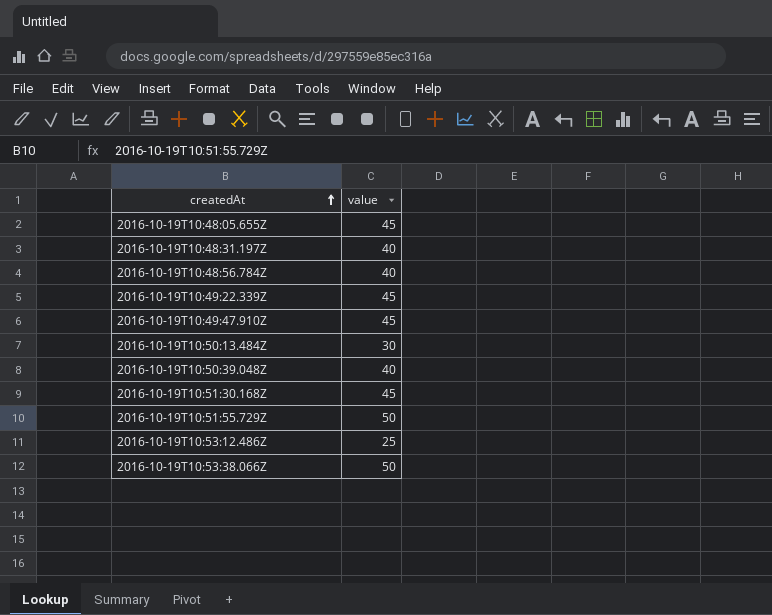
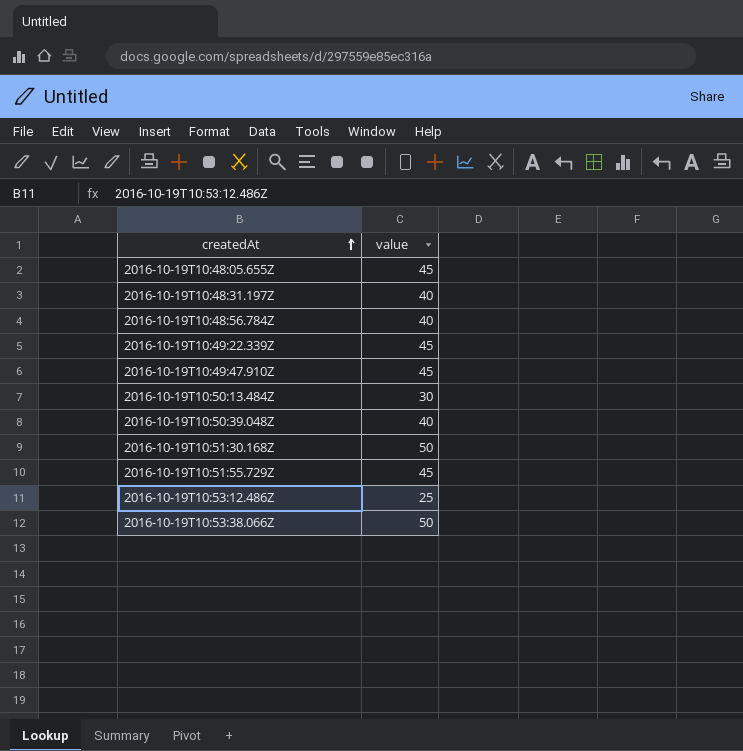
2016-10-19T10:51:30.168Z | value: 45 -> 50
2016-10-19T10:51:55.729Z | value: 50 -> 45

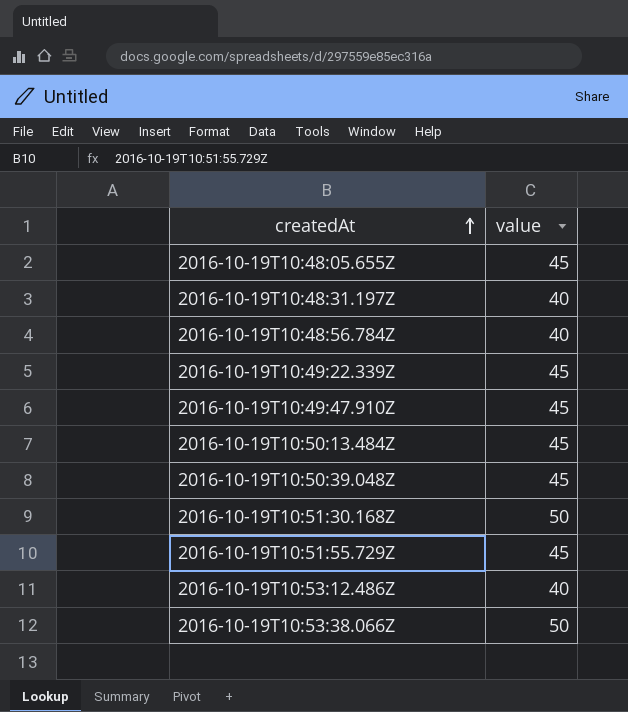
2016-10-19T10:50:13.484Z | value: 30 -> 45
2016-10-19T10:50:39.048Z | value: 40 -> 45
2016-10-19T10:53:12.486Z | value: 25 -> 40

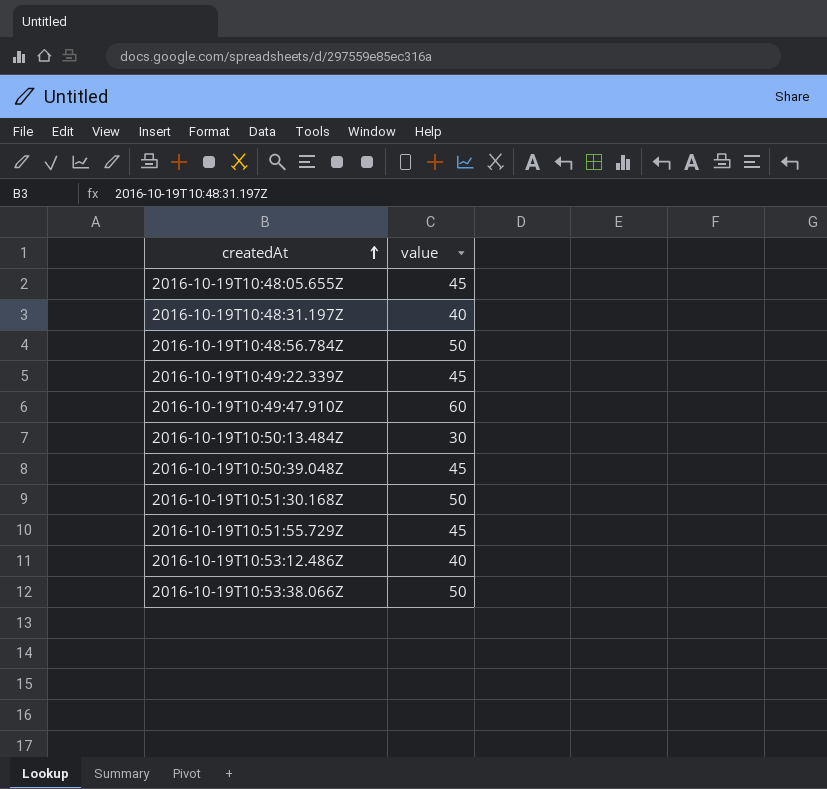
2016-10-19T10:48:56.784Z | value: 40 -> 50
2016-10-19T10:49:47.910Z | value: 45 -> 60
2016-10-19T10:50:13.484Z | value: 45 -> 30

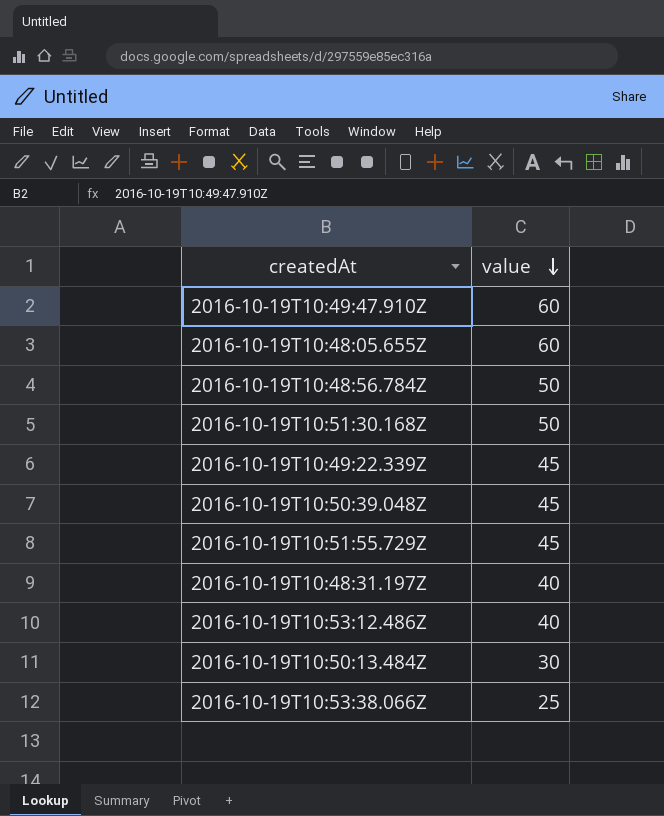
row order: createdAt ascending -> value descending
2016-10-19T10:48:05.655Z | value: 45 -> 60
2016-10-19T10:53:38.066Z | value: 50 -> 25

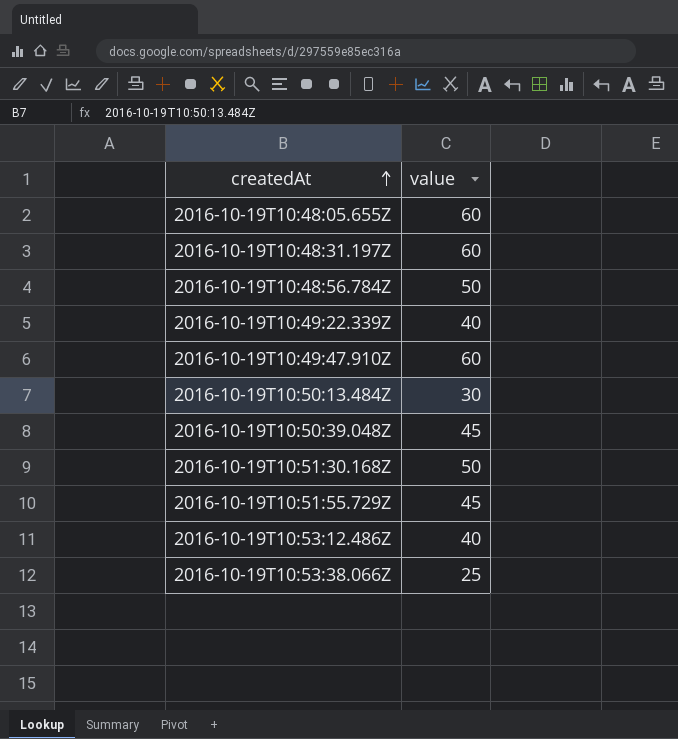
row order: value descending -> createdAt ascending
2016-10-19T10:48:31.197Z | value: 40 -> 60
2016-10-19T10:49:22.339Z | value: 45 -> 40

